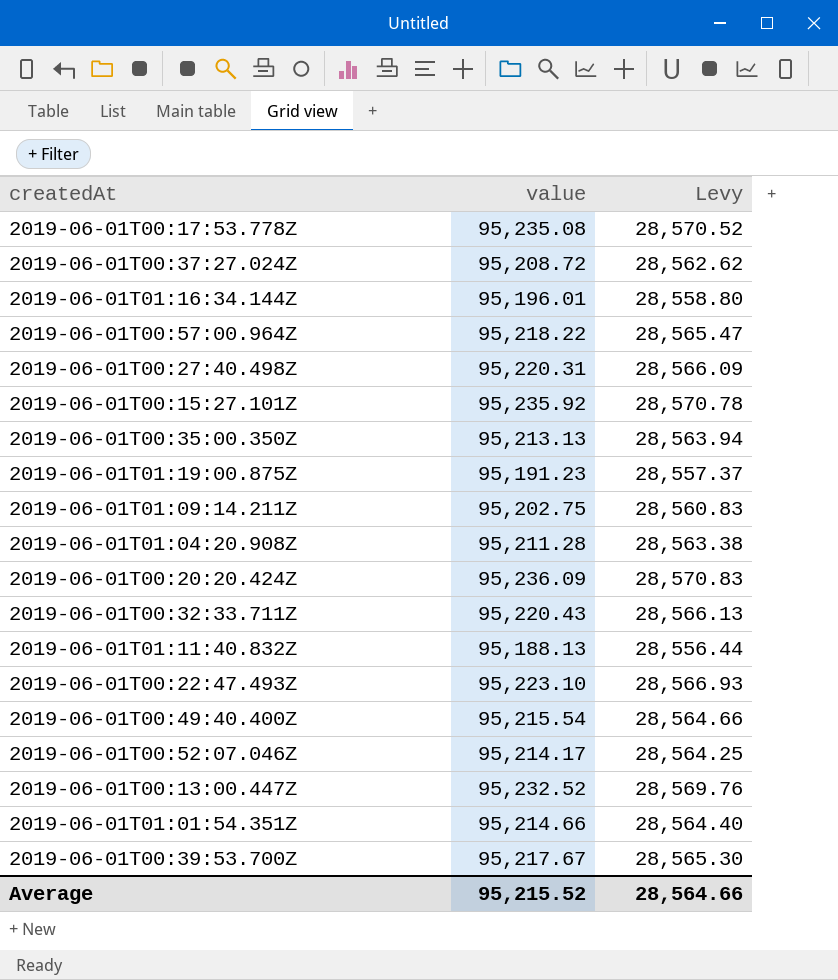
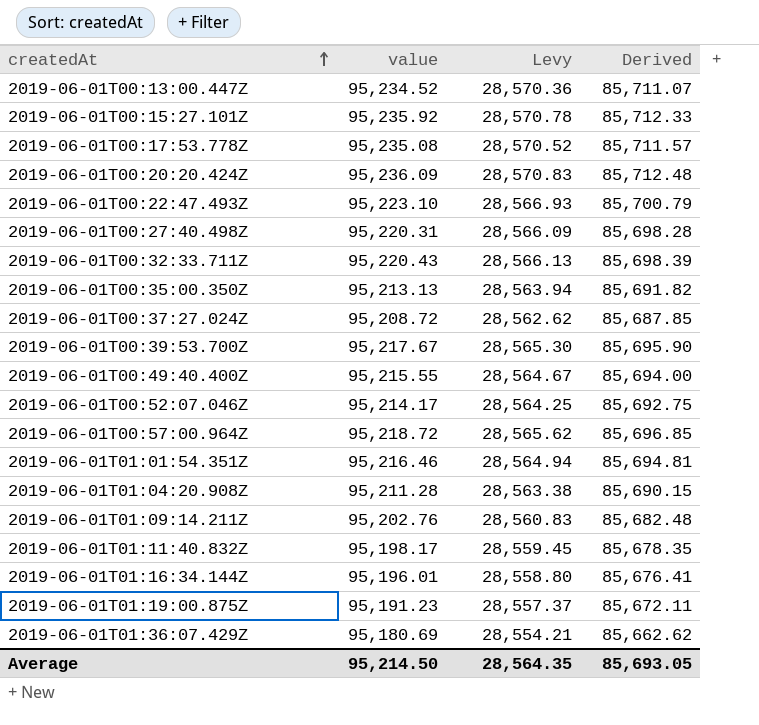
row order: none -> createdAt ascending
column Derived | formula: none -> [value] * 0.9
2019-06-01T00:13:00.447Z | value: 95,232.52 -> 95,234.52
2019-06-01T00:13:00.447Z | Levy: 28,569.76 -> 28,570.36
2019-06-01T00:49:40.400Z | value: 95,215.54 -> 95,215.55
2019-06-01T00:49:40.400Z | Levy: 28,564.66 -> 28,564.67
2019-06-01T00:57:00.964Z | value: 95,218.22 -> 95,218.72
2019-06-01T00:57:00.964Z | Levy: 28,565.47 -> 28,565.62
2019-06-01T01:01:54.351Z | value: 95,214.66 -> 95,216.46
2019-06-01T01:01:54.351Z | Levy: 28,564.40 -> 28,564.94
2019-06-01T01:09:14.211Z | value: 95,202.75 -> 95,202.76
2019-06-01T01:11:40.832Z | value: 95,188.13 -> 95,198.17
2019-06-01T01:11:40.832Z | Levy: 28,556.44 -> 28,559.45
row 2019-06-01T01:36:07.429Z: none -> 95,180.69 | 28,554.21 | 85,662.62
Average | value: 95,215.52 -> 95,214.50
Average | Levy: 28,564.66 -> 28,564.35

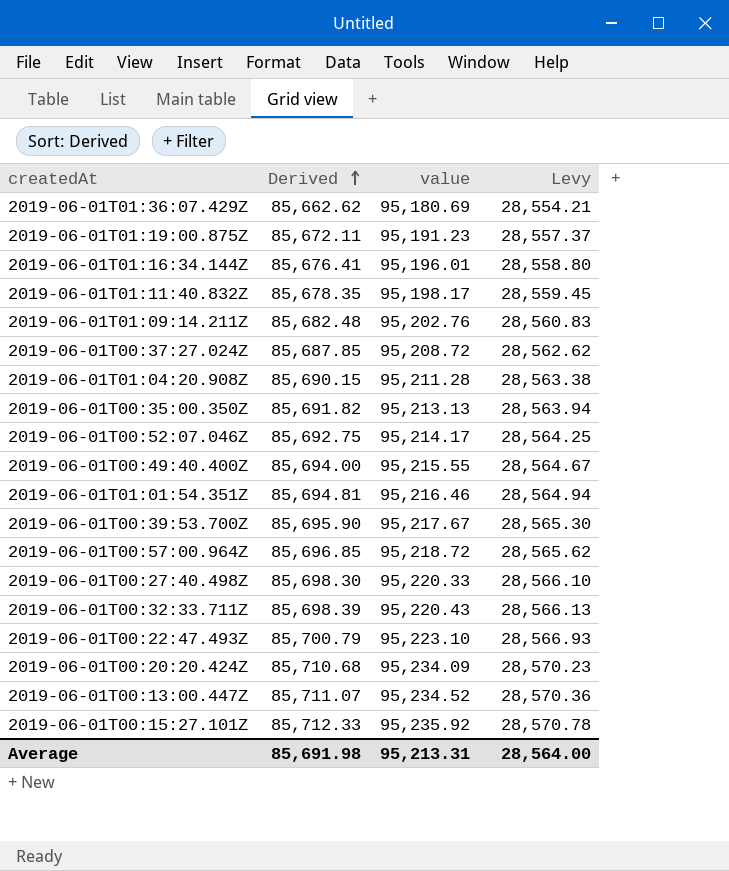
row order: createdAt ascending -> Derived ascending
column Derived | position: 4 -> 2
row 2019-06-01T00:17:53.778Z: 95,235.08 | 28,570.52 | 85,711.57 -> none
2019-06-01T00:27:40.498Z | Derived: 85,698.28 -> 85,698.30
2019-06-01T00:27:40.498Z | value: 95,220.31 -> 95,220.33
2019-06-01T00:27:40.498Z | Levy: 28,566.09 -> 28,566.10
2019-06-01T00:20:20.424Z | Derived: 85,712.48 -> 85,710.68
2019-06-01T00:20:20.424Z | value: 95,236.09 -> 95,234.09
2019-06-01T00:20:20.424Z | Levy: 28,570.83 -> 28,570.23
Average | Derived: 85,693.05 -> 85,691.98
Average | value: 95,214.50 -> 95,213.31
Average | Levy: 28,564.35 -> 28,564.00

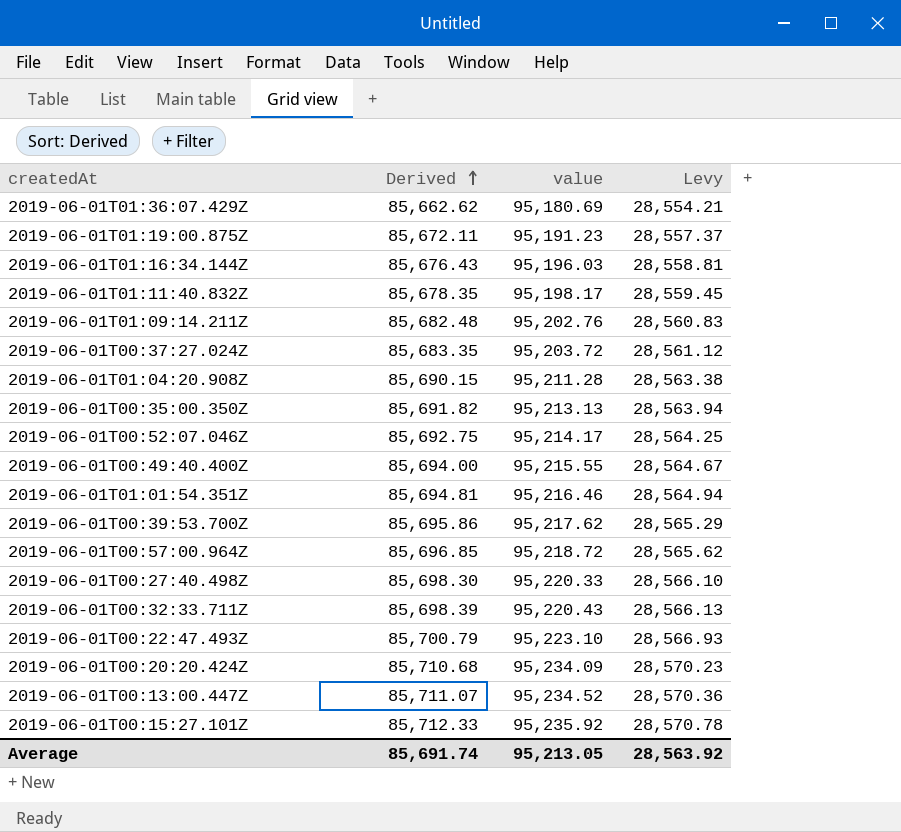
2019-06-01T01:16:34.144Z | Derived: 85,676.41 -> 85,676.43
2019-06-01T01:16:34.144Z | value: 95,196.01 -> 95,196.03
2019-06-01T01:16:34.144Z | Levy: 28,558.80 -> 28,558.81
2019-06-01T00:37:27.024Z | Derived: 85,687.85 -> 85,683.35
2019-06-01T00:37:27.024Z | value: 95,208.72 -> 95,203.72
2019-06-01T00:37:27.024Z | Levy: 28,562.62 -> 28,561.12
2019-06-01T00:39:53.700Z | Derived: 85,695.90 -> 85,695.86
2019-06-01T00:39:53.700Z | value: 95,217.67 -> 95,217.62
2019-06-01T00:39:53.700Z | Levy: 28,565.30 -> 28,565.29
Average | Derived: 85,691.98 -> 85,691.74
Average | value: 95,213.31 -> 95,213.05
Average | Levy: 28,564.00 -> 28,563.92

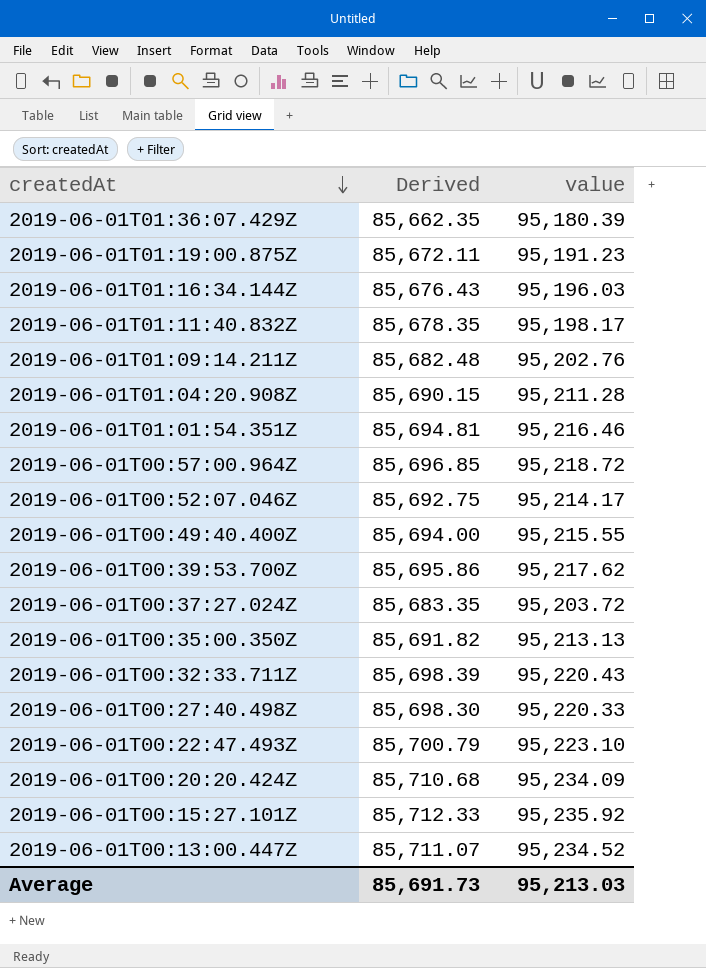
row order: Derived ascending -> createdAt descending
column Levy | formula: [value] * 0.3 -> none
2019-06-01T01:36:07.429Z | Derived: 85,662.62 -> 85,662.35
2019-06-01T01:36:07.429Z | value: 95,180.69 -> 95,180.39
Average | Derived: 85,691.74 -> 85,691.73
Average | value: 95,213.05 -> 95,213.03

